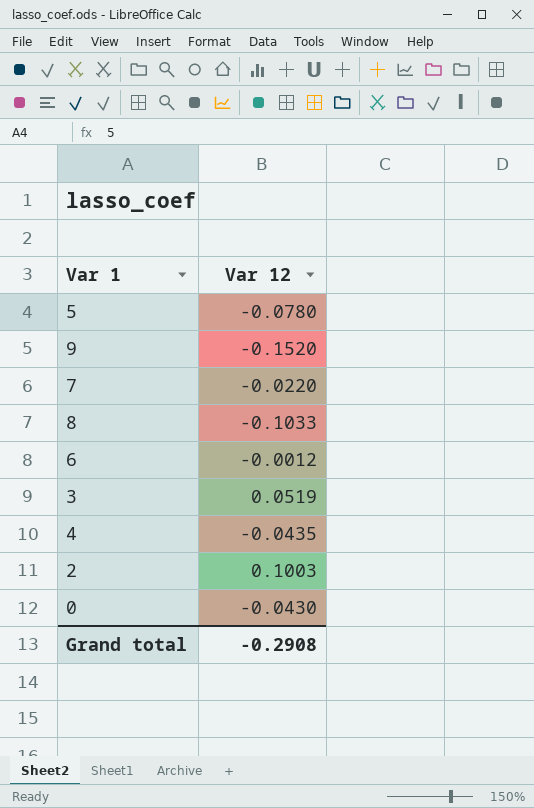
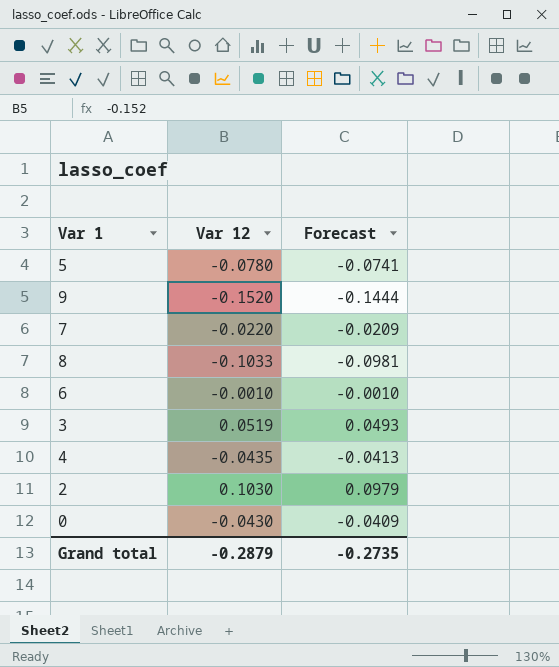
column Forecast | formula: none -> [Var 12] * 0.95
6 | Var 12: -0.0012 -> -0.0010
2 | Var 12: 0.1003 -> 0.1030
Grand total | Var 12: -0.2908 -> -0.2879

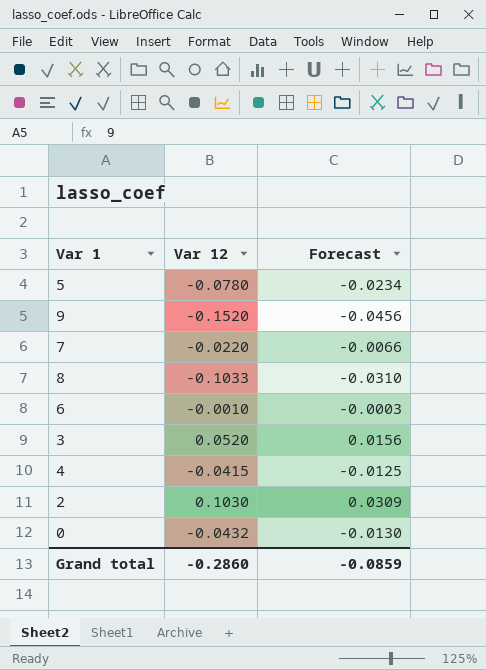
column Forecast | formula: [Var 12] * 0.95 -> [Var 12] * 0.3
3 | Var 12: 0.0519 -> 0.0520
4 | Var 12: -0.0435 -> -0.0415
0 | Var 12: -0.0430 -> -0.0432
Grand total | Var 12: -0.2879 -> -0.2860
Grand total | Forecast: -0.2735 -> -0.0859

